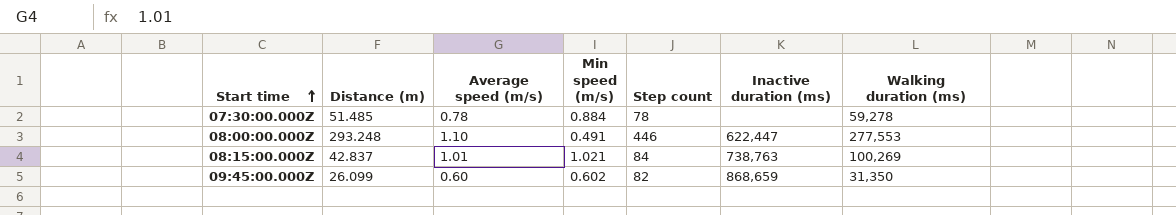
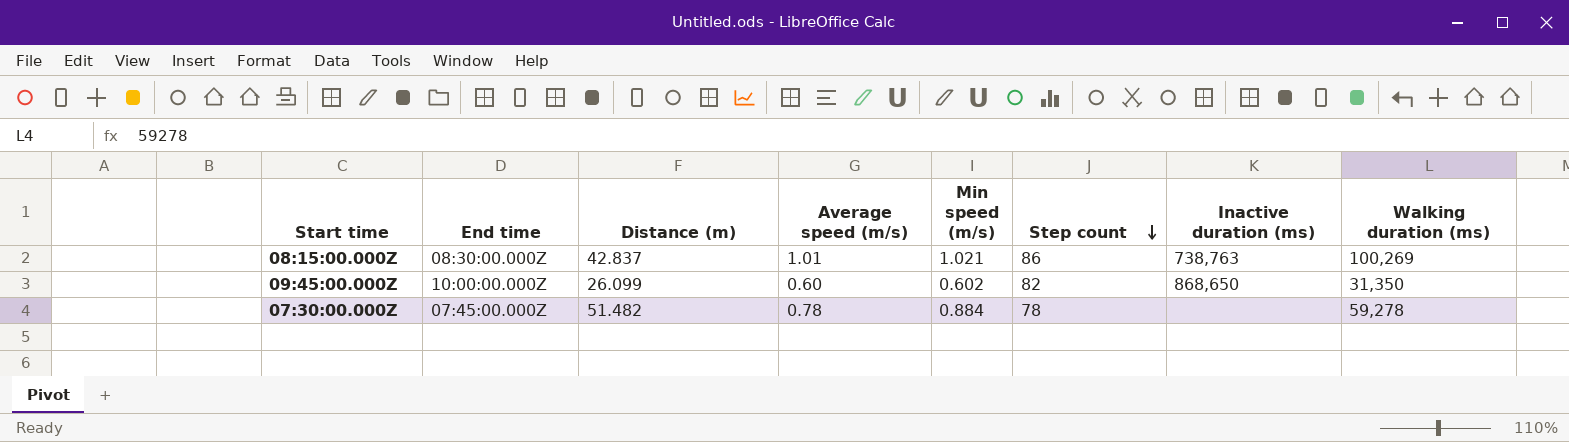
row order: Start time ascending -> Step count descending
column End time | position: none -> 2
row 08:00:00.000Z: 293.248 | 1.10 | 0.491 | 446 | 622,447 | 277,553 -> none
08:15:00.000Z | Step count: 84 -> 86
09:45:00.000Z | Inactive duration (ms): 868,659 -> 868,650
07:30:00.000Z | Distance (m): 51.485 -> 51.482

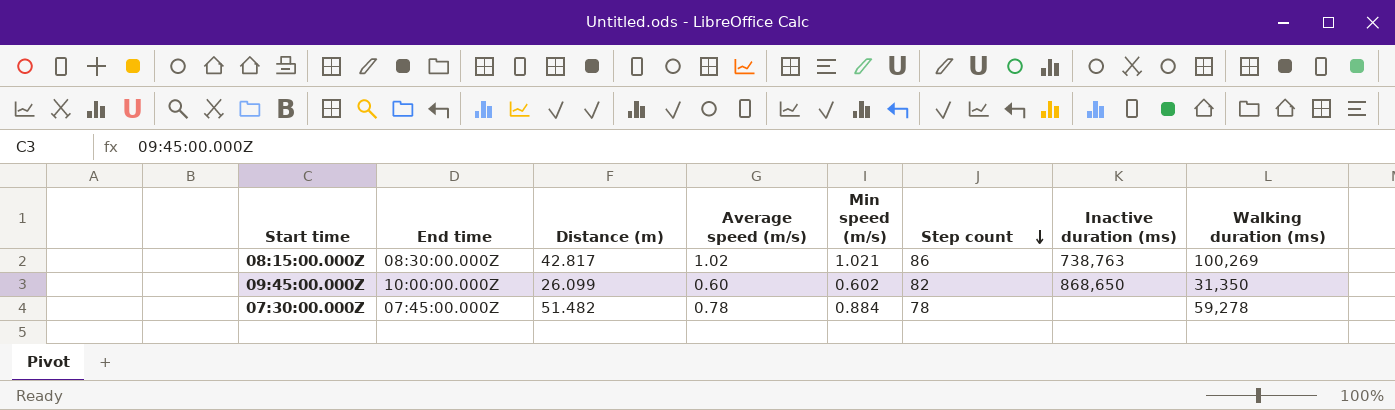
08:15:00.000Z | Distance (m): 42.837 -> 42.817
08:15:00.000Z | Average speed (m/s): 1.01 -> 1.02

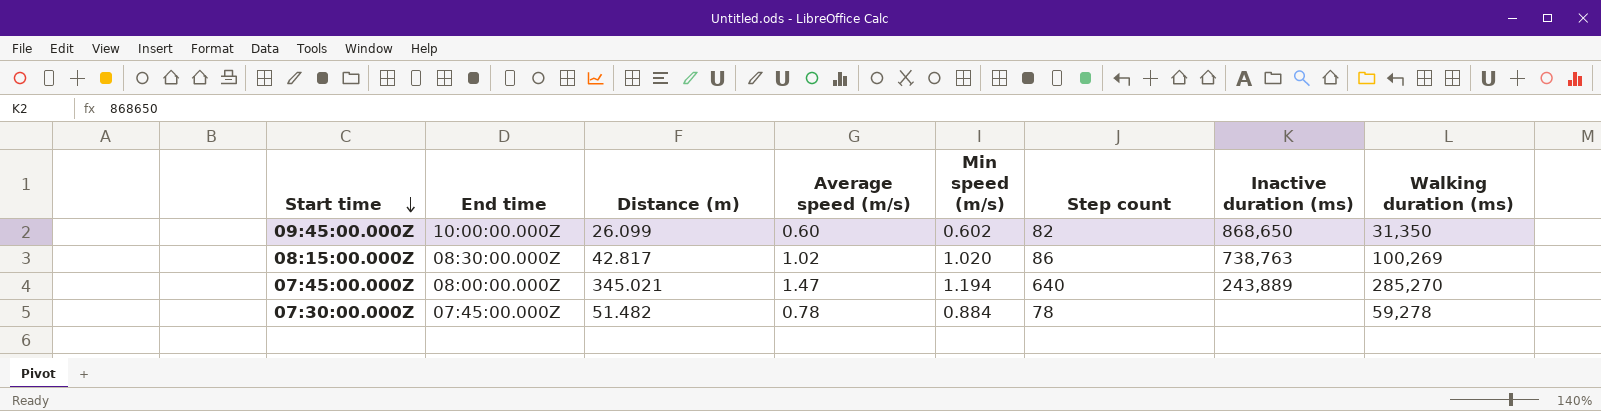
row order: Step count descending -> Start time descending
08:15:00.000Z | Min speed (m/s): 1.021 -> 1.020
row 07:45:00.000Z: none -> 08:00:00.000Z | 345.021 | 1.47 | 1.194 | 640 | 243,889 | 285,270

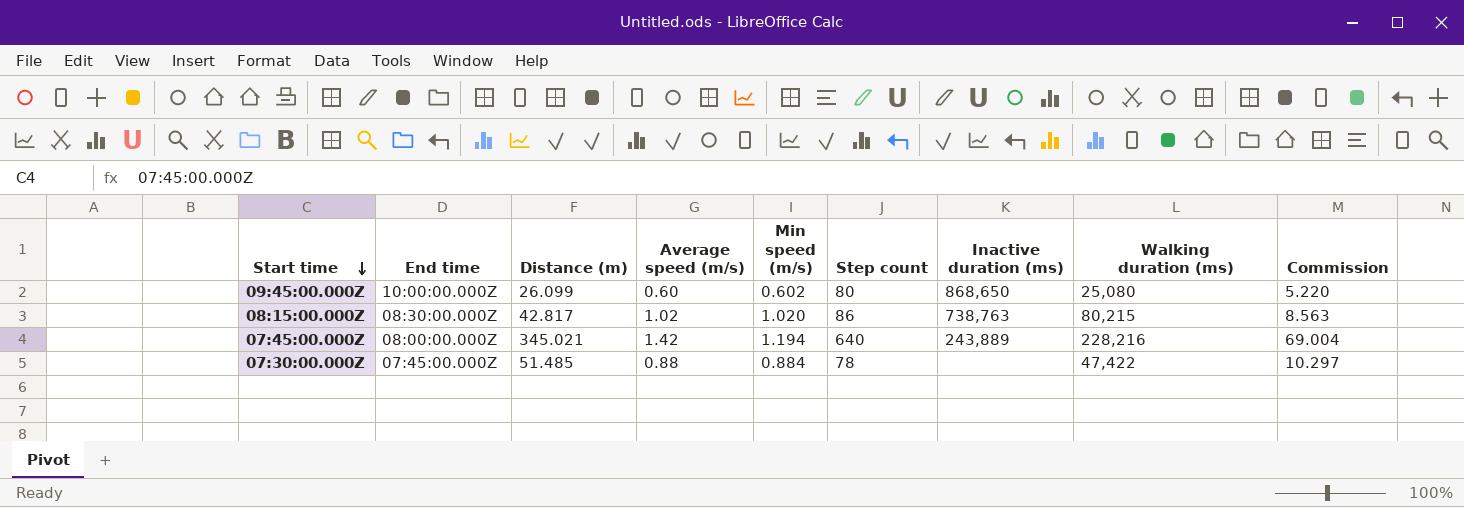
column Commission | formula: none -> [Distance (m)] * 0.2
09:45:00.000Z | Step count: 82 -> 80
09:45:00.000Z | Walking duration (ms): 31,350 -> 25,080
08:15:00.000Z | Walking duration (ms): 100,269 -> 80,215
07:45:00.000Z | Average speed (m/s): 1.47 -> 1.42
07:45:00.000Z | Walking duration (ms): 285,270 -> 228,216
07:30:00.000Z | Distance (m): 51.482 -> 51.485
07:30:00.000Z | Average speed (m/s): 0.78 -> 0.88
07:30:00.000Z | Walking duration (ms): 59,278 -> 47,422

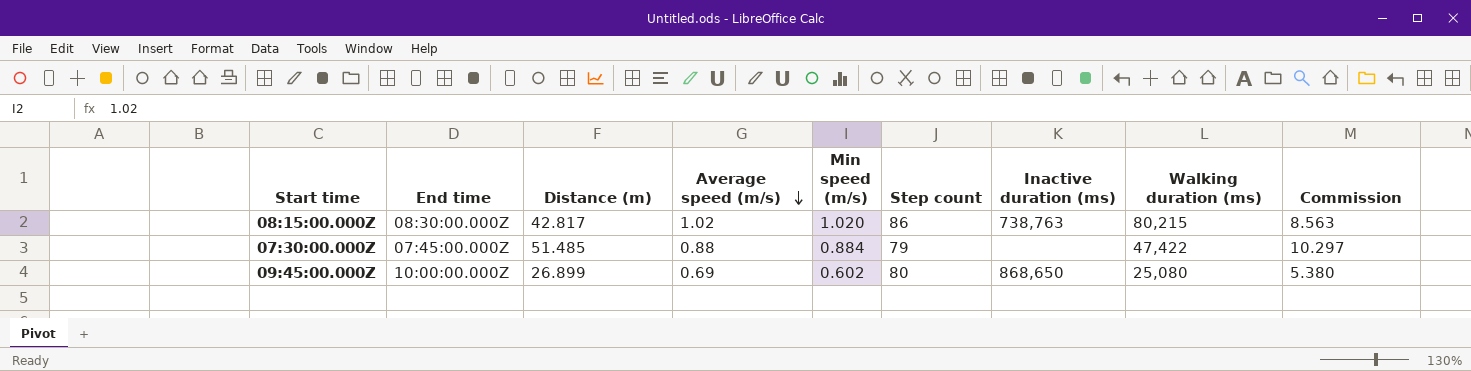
row order: Start time descending -> Average speed (m/s) descending
row 07:45:00.000Z: 08:00:00.000Z | 345.021 | 1.42 | 1.194 | 640 | 243,889 | 228,216 | 69.004 -> none
07:30:00.000Z | Step count: 78 -> 79
09:45:00.000Z | Distance (m): 26.099 -> 26.899
09:45:00.000Z | Average speed (m/s): 0.60 -> 0.69
09:45:00.000Z | Commission: 5.220 -> 5.380

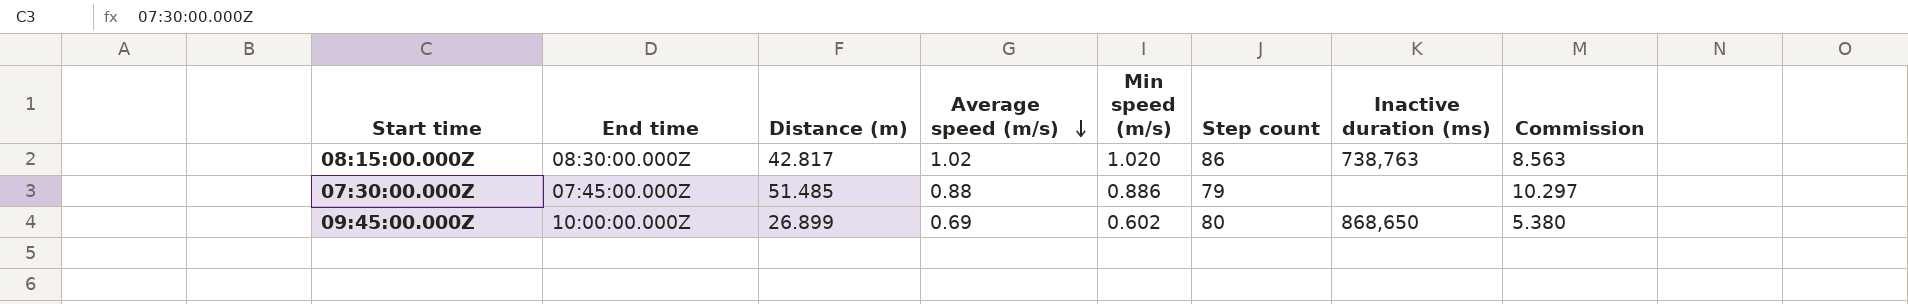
column Walking duration (ms) | position: 8 -> none
07:30:00.000Z | Min speed (m/s): 0.884 -> 0.886

